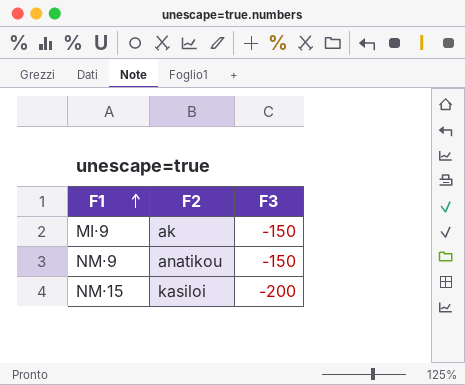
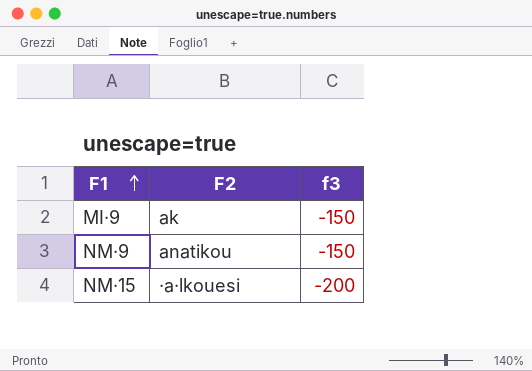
column name: F3 -> f3
NM·15 | F2: kasiloi -> ·a·lkouesi

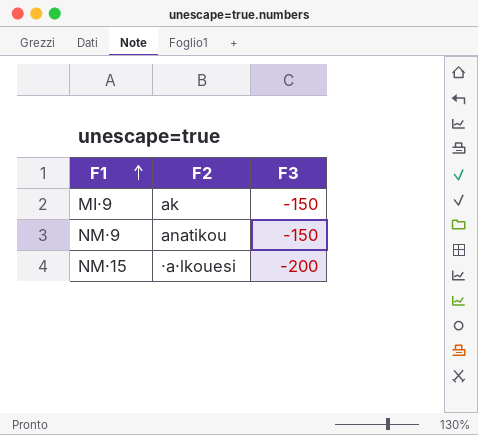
column name: f3 -> F3

